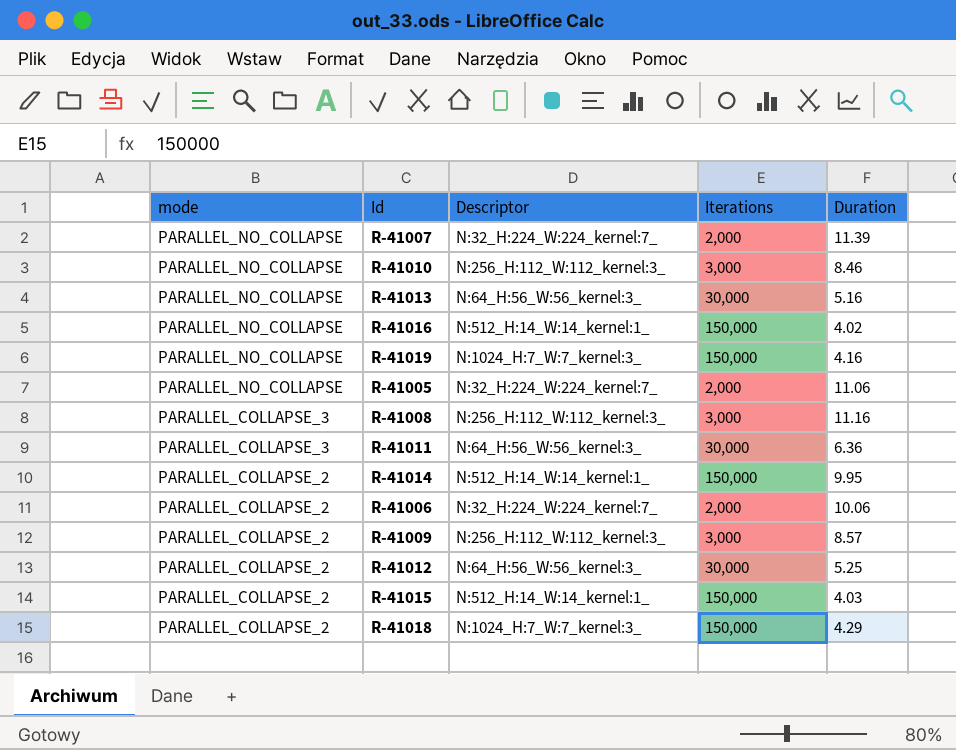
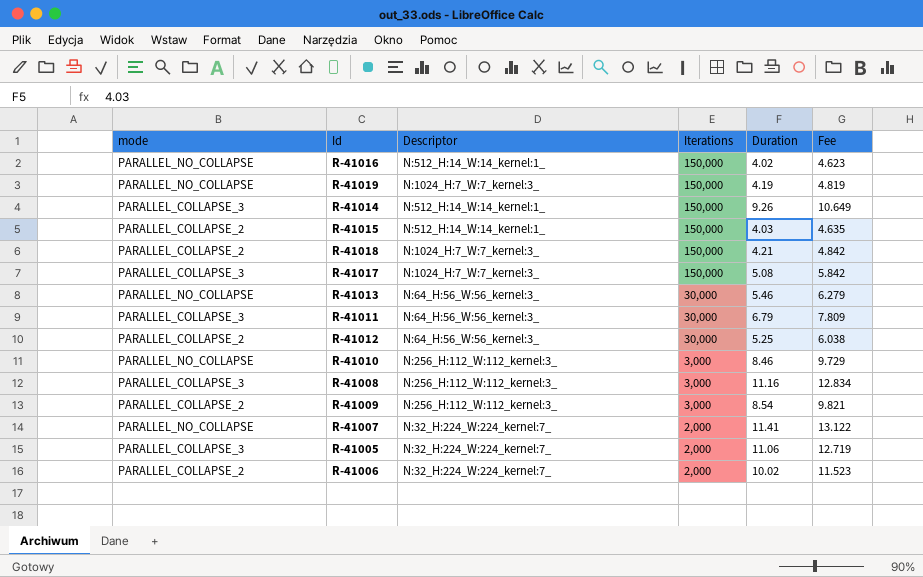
row order: mode descending -> Iterations descending
column Fee | formula: none -> [Duration] * 1.15
R-41019 | Duration: 4.16 -> 4.19
R-41014 | mode: PARALLEL_COLLAPSE_2 -> PARALLEL_COLLAPSE_3
R-41014 | Duration: 9.95 -> 9.26
R-41018 | Duration: 4.29 -> 4.21
row R-41017: none -> PARALLEL_COLLAPSE_3 | N:1024_H:7_W:7_kernel:3_ | 150,000 | 5.08 | 5.842
R-41013 | Duration: 5.16 -> 5.46
R-41011 | Duration: 6.36 -> 6.79
R-41009 | Duration: 8.57 -> 8.54
R-41007 | Duration: 11.39 -> 11.41
R-41005 | mode: PARALLEL_NO_COLLAPSE -> PARALLEL_COLLAPSE_3
R-41006 | Duration: 10.06 -> 10.02

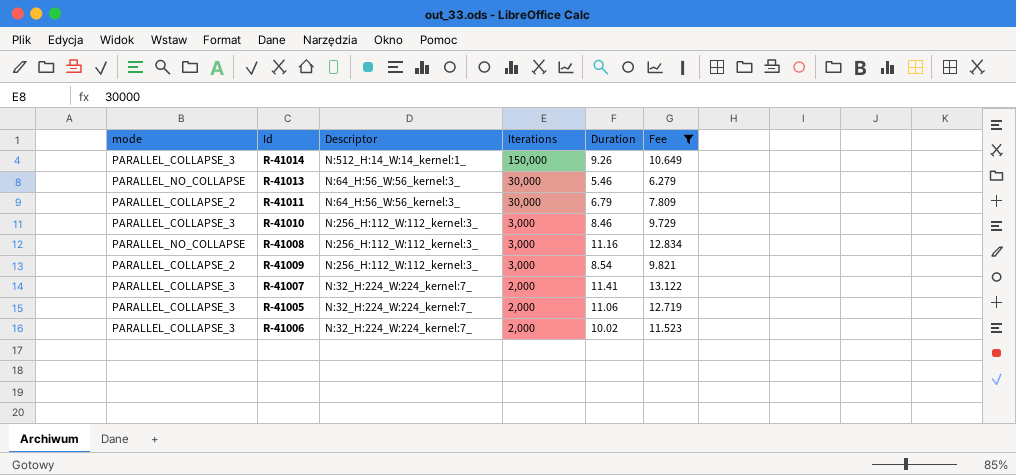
filter: none -> Fee >= 6.279
R-41011 | mode: PARALLEL_COLLAPSE_3 -> PARALLEL_COLLAPSE_2
R-41010 | mode: PARALLEL_NO_COLLAPSE -> PARALLEL_COLLAPSE_3
R-41008 | mode: PARALLEL_COLLAPSE_3 -> PARALLEL_NO_COLLAPSE
R-41007 | mode: PARALLEL_NO_COLLAPSE -> PARALLEL_COLLAPSE_3
R-41006 | mode: PARALLEL_COLLAPSE_2 -> PARALLEL_COLLAPSE_3

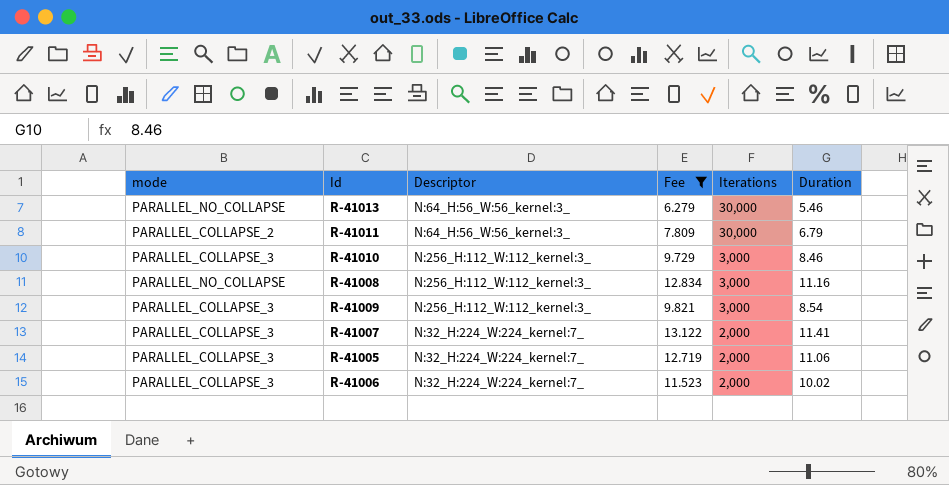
column Fee | position: 6 -> 4
row R-41014: PARALLEL_COLLAPSE_3 | N:512_H:14_W:14_kernel:1_ | 150,000 | 9.26 | 10.649 -> none
R-41009 | mode: PARALLEL_COLLAPSE_2 -> PARALLEL_COLLAPSE_3

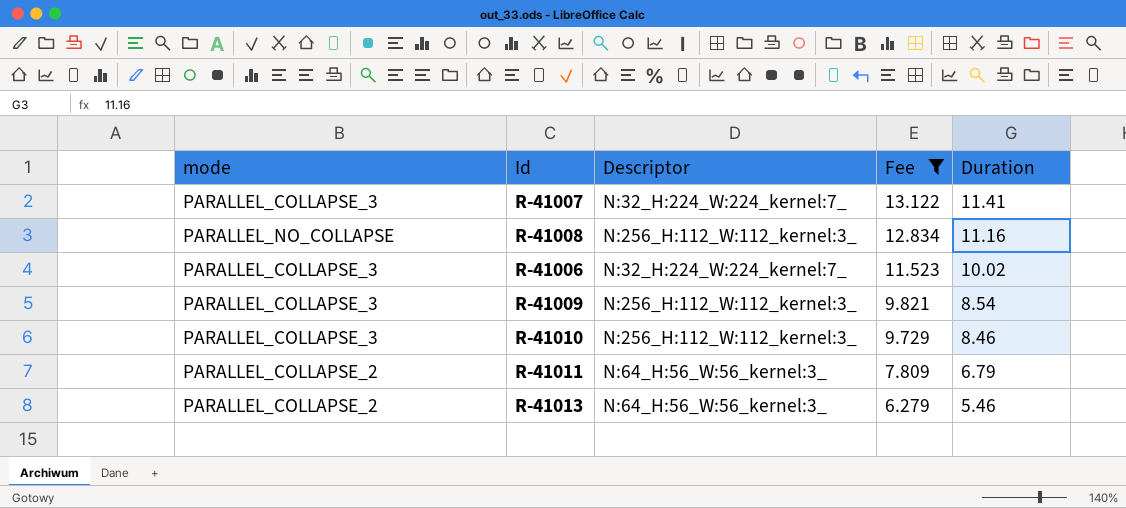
row order: Iterations descending -> Fee descending
column Iterations | position: 5 -> none
row R-41005: PARALLEL_COLLAPSE_3 | N:32_H:224_W:224_kernel:7_ | 12.719 | 2,000 | 11.06 -> none
R-41013 | mode: PARALLEL_NO_COLLAPSE -> PARALLEL_COLLAPSE_2

